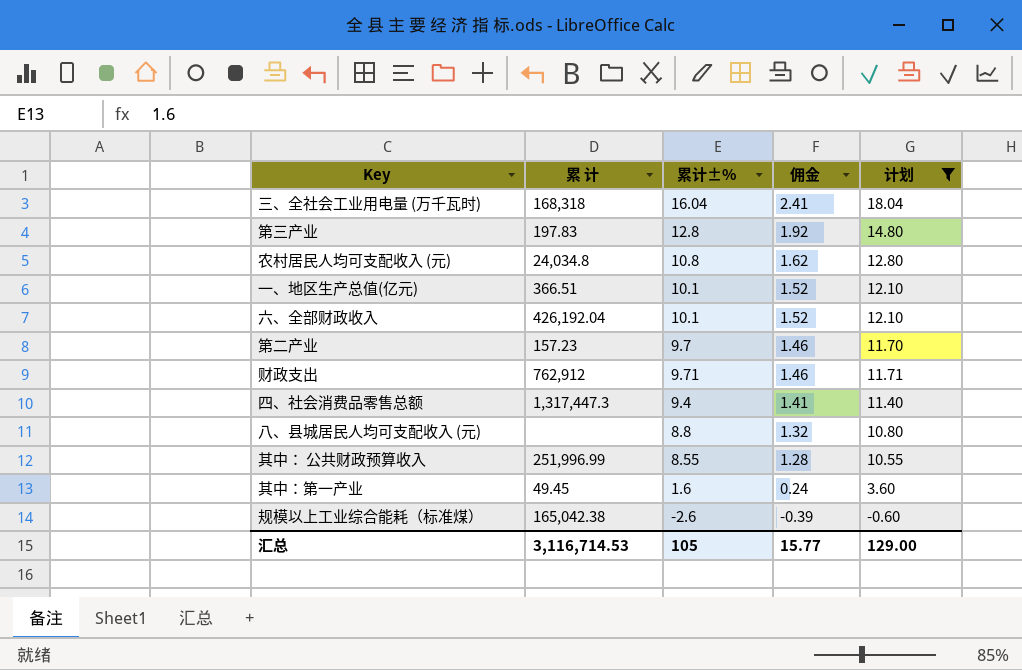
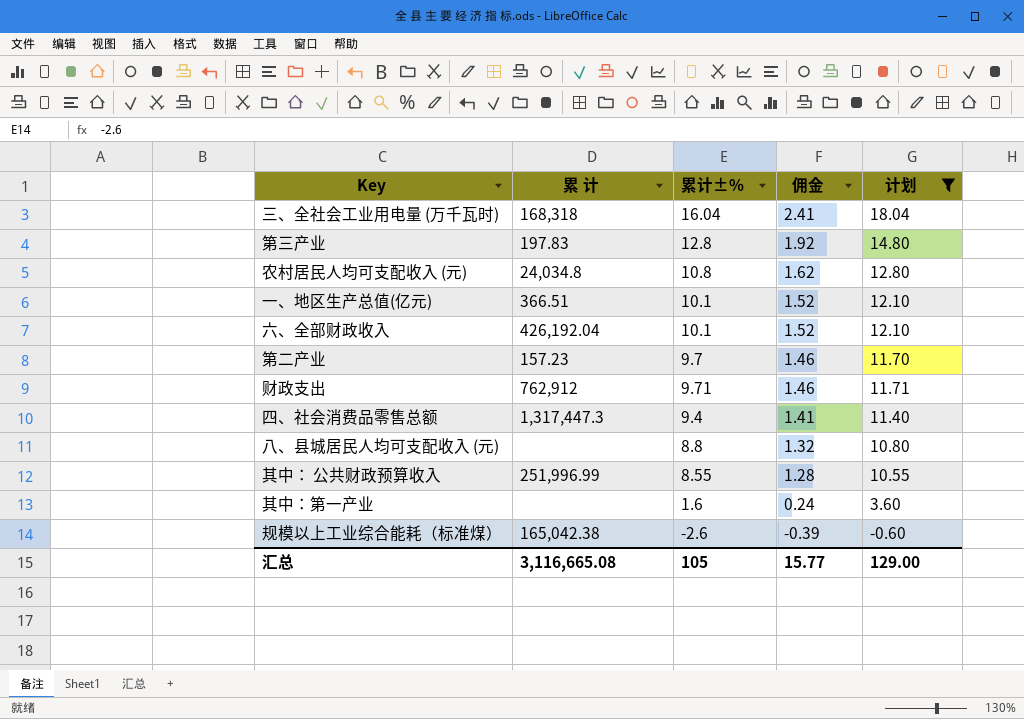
其中：第一产业 | 累 计: 49.45 -> none
汇总 | 累 计: 3,116,714.53 -> 3,116,665.08

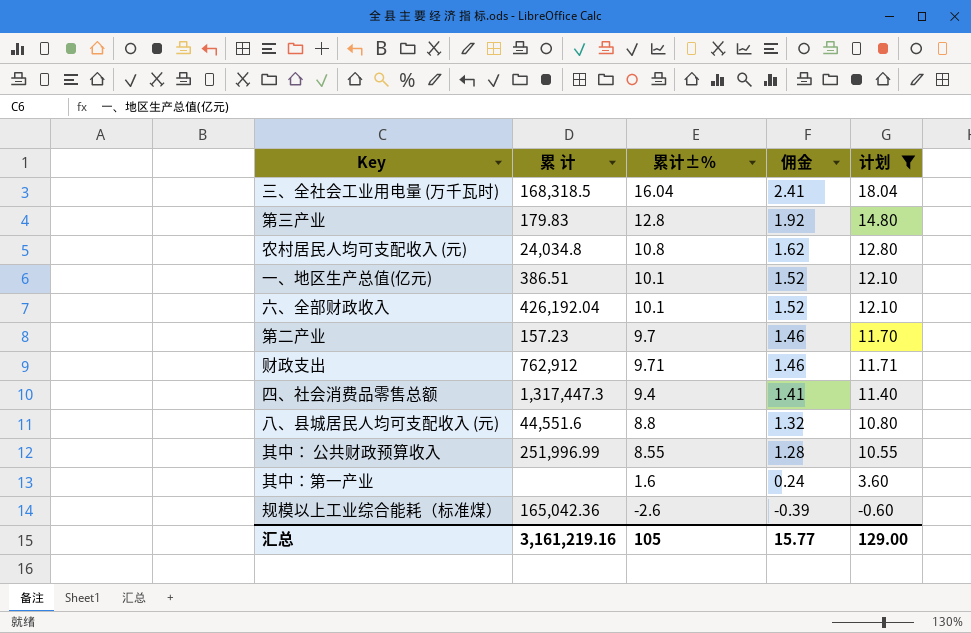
三、全社会工业用电量 (万千瓦时) | 累 计: 168,318 -> 168,318.5
第三产业 | 累 计: 197.83 -> 179.83
一、地区生产总值(亿元) | 累 计: 366.51 -> 386.51
八、县城居民人均可支配收入 (元) | 累 计: none -> 44,551.6
规模以上工业综合能耗（标准煤） | 累 计: 165,042.38 -> 165,042.36
汇总 | 累 计: 3,116,665.08 -> 3,161,219.16

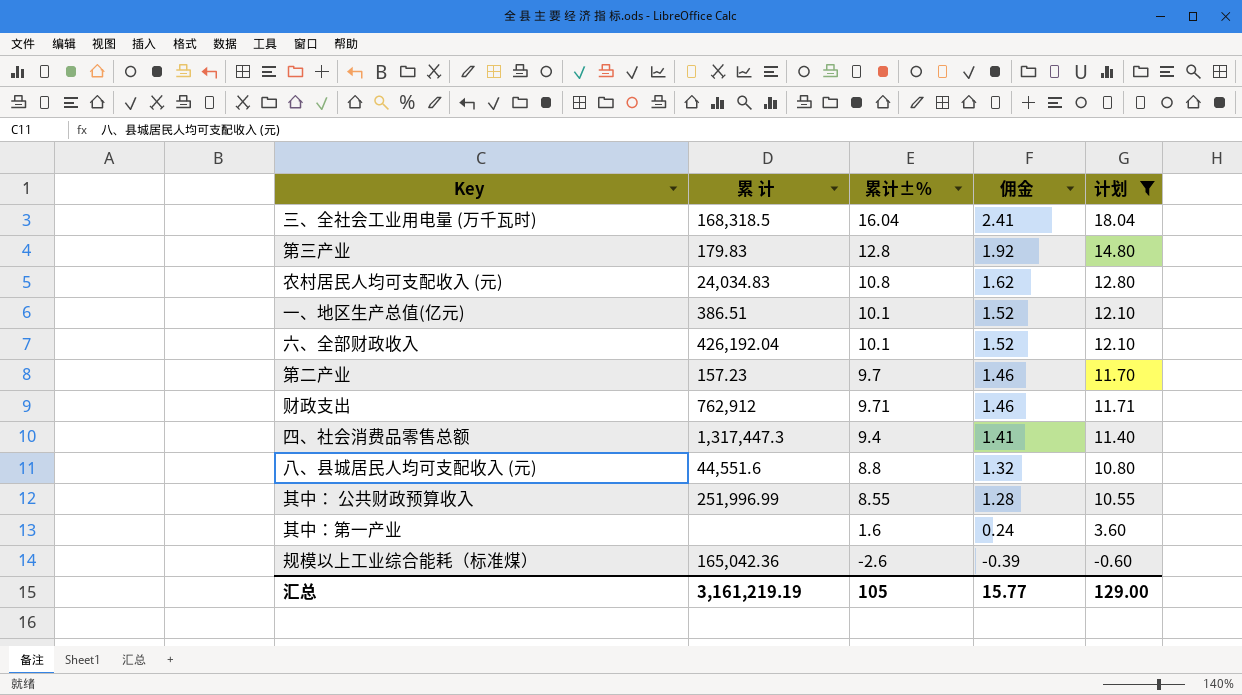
农村居民人均可支配收入 (元) | 累 计: 24,034.8 -> 24,034.83
汇总 | 累 计: 3,161,219.16 -> 3,161,219.19

